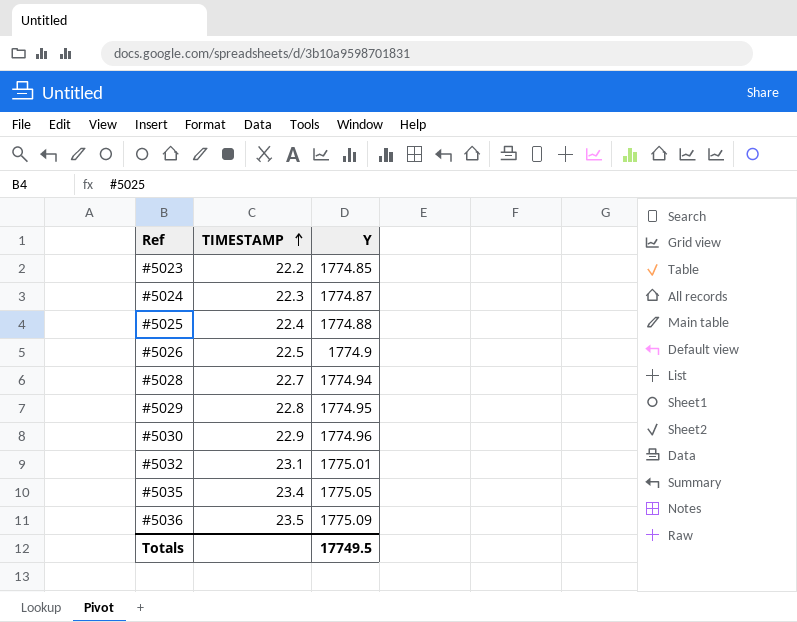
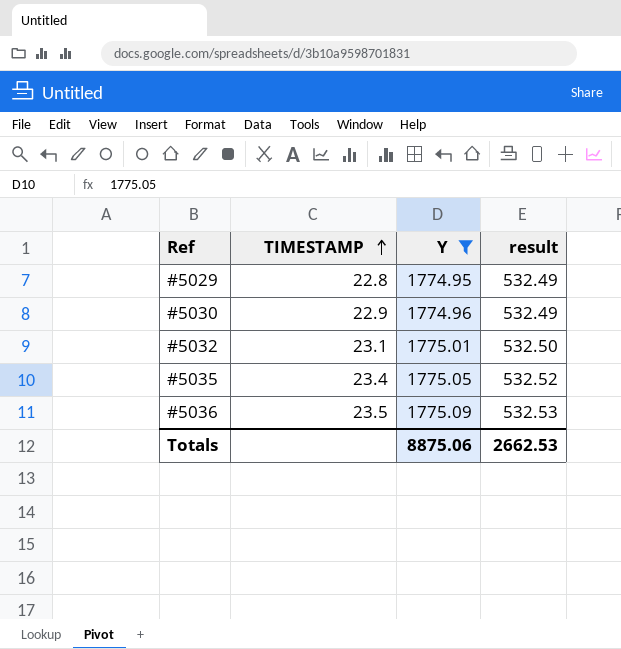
filter: none -> Y >= 1774.95
column result | formula: none -> [Y] * 0.3
Totals | Y: 17749.5 -> 8875.06

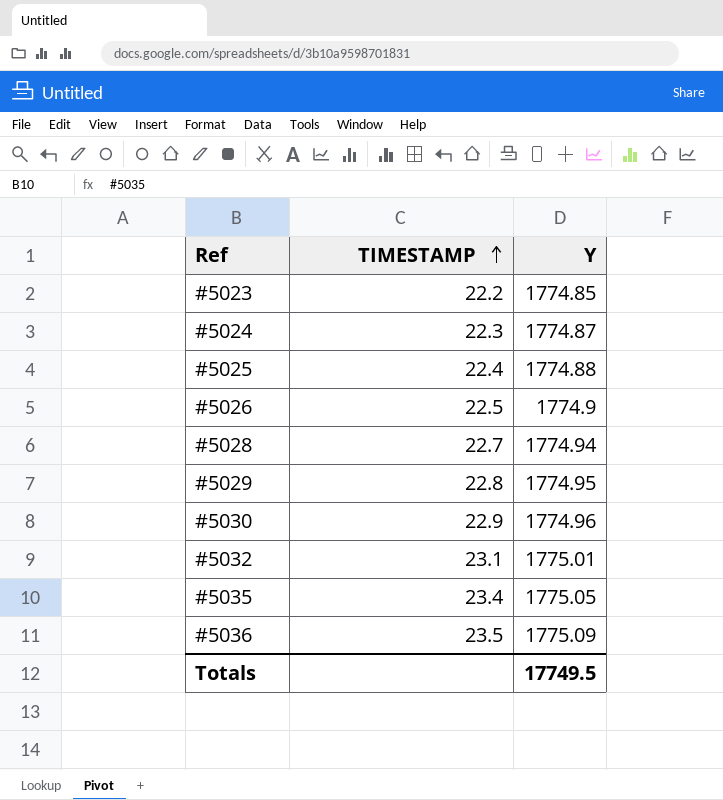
filter: Y >= 1774.95 -> none
column result | formula: [Y] * 0.3 -> none
Totals | Y: 8875.06 -> 17749.5

